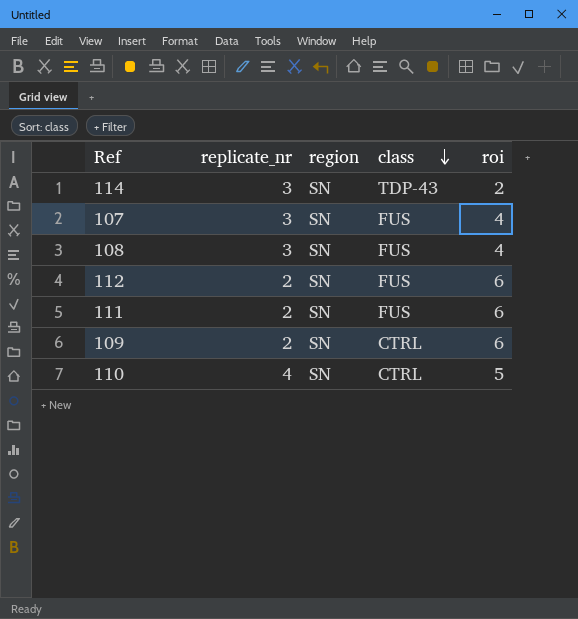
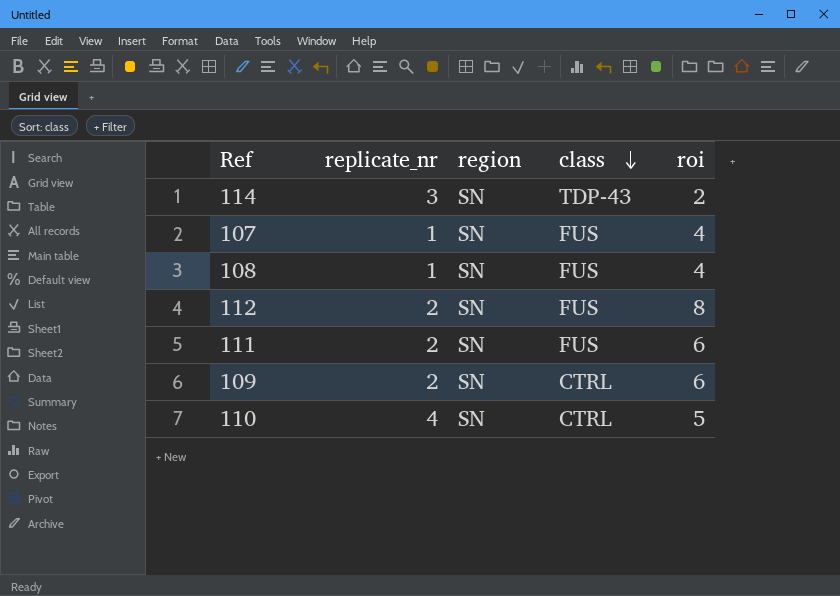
107 | replicate_nr: 3 -> 1
108 | replicate_nr: 3 -> 1
112 | roi: 6 -> 8

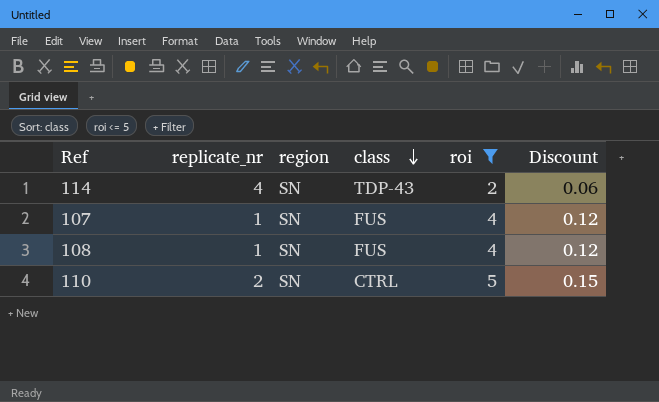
filter: none -> roi <= 5
column Discount | formula: none -> [roi] * 0.03
114 | replicate_nr: 3 -> 4
110 | replicate_nr: 4 -> 2

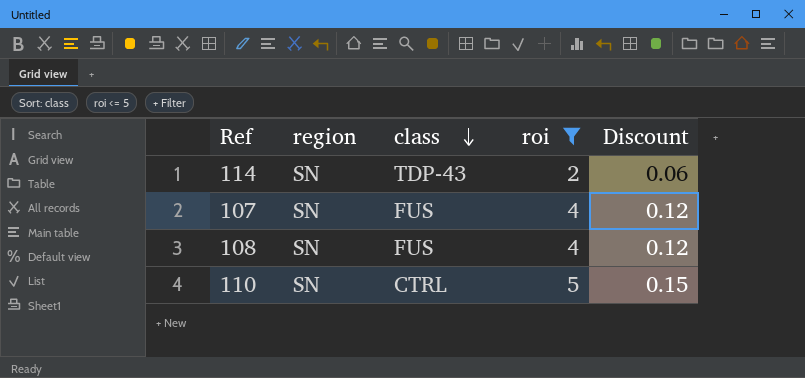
column replicate_nr | position: 2 -> none

